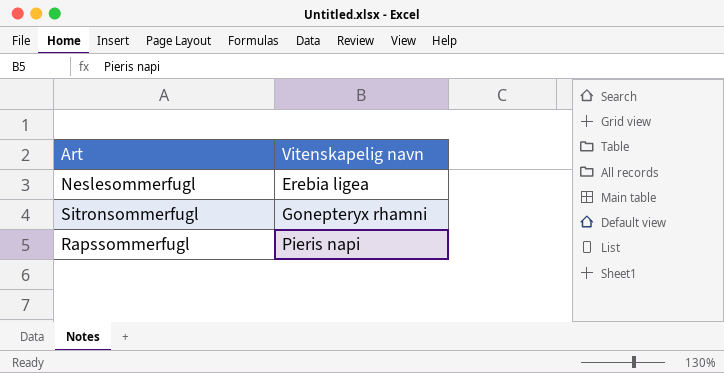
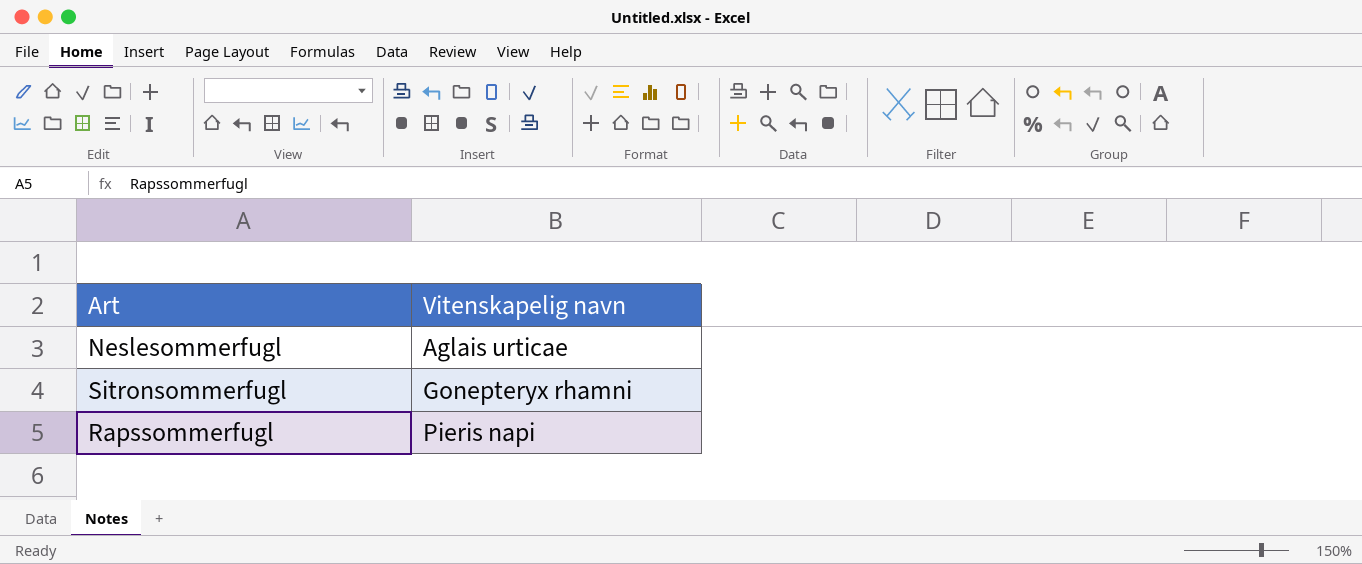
Neslesommerfugl | Vitenskapelig navn: Erebia ligea -> Aglais urticae

